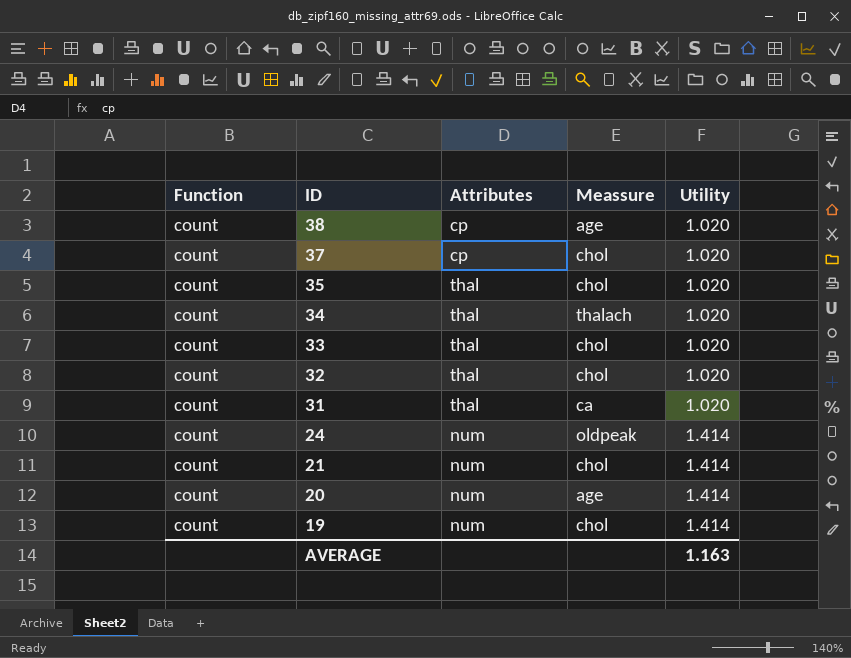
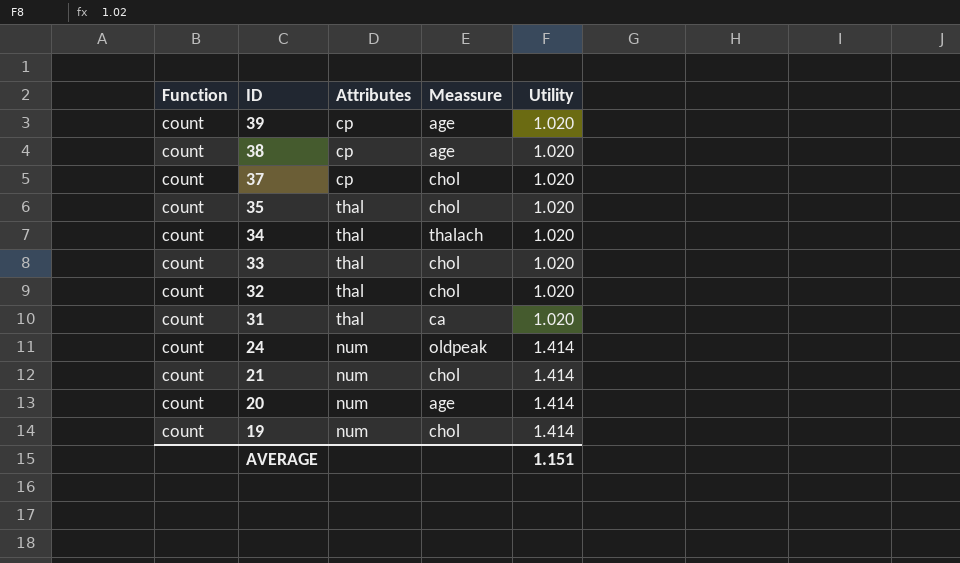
row 39: none -> count | cp | age | 1.020
AVERAGE | Utility: 1.163 -> 1.151

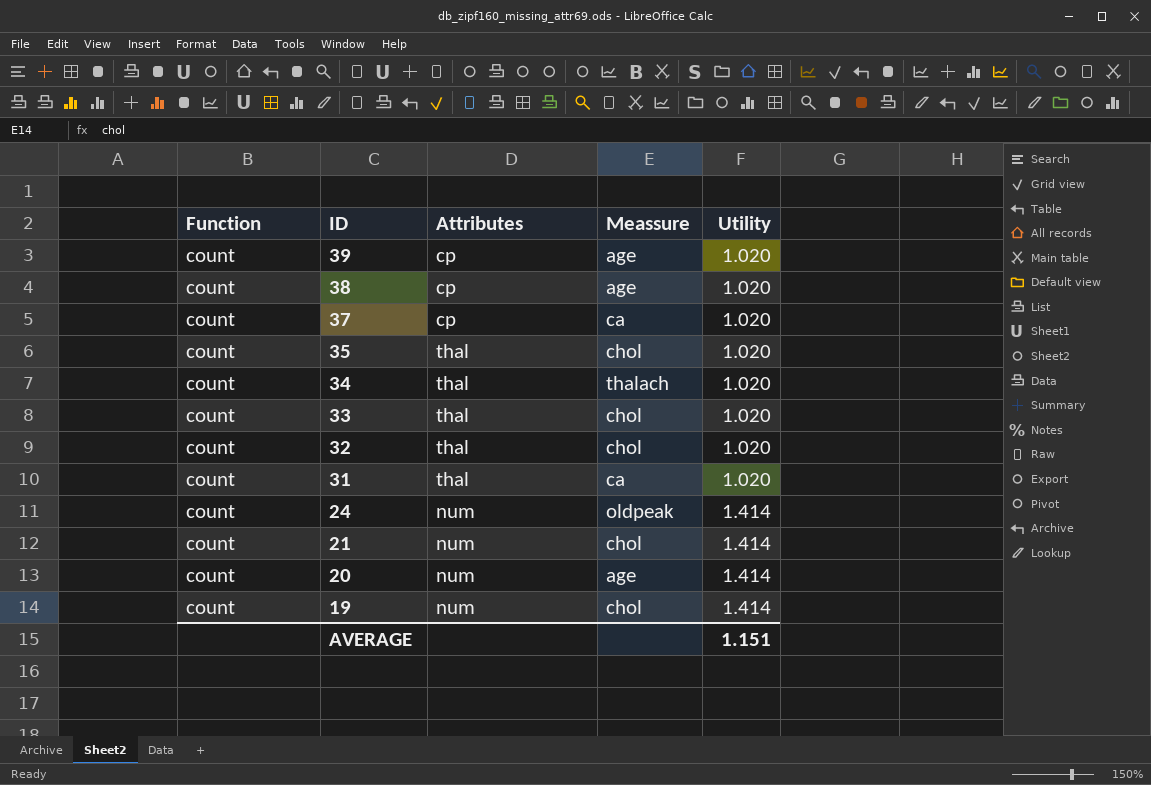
37 | Meassure: chol -> ca

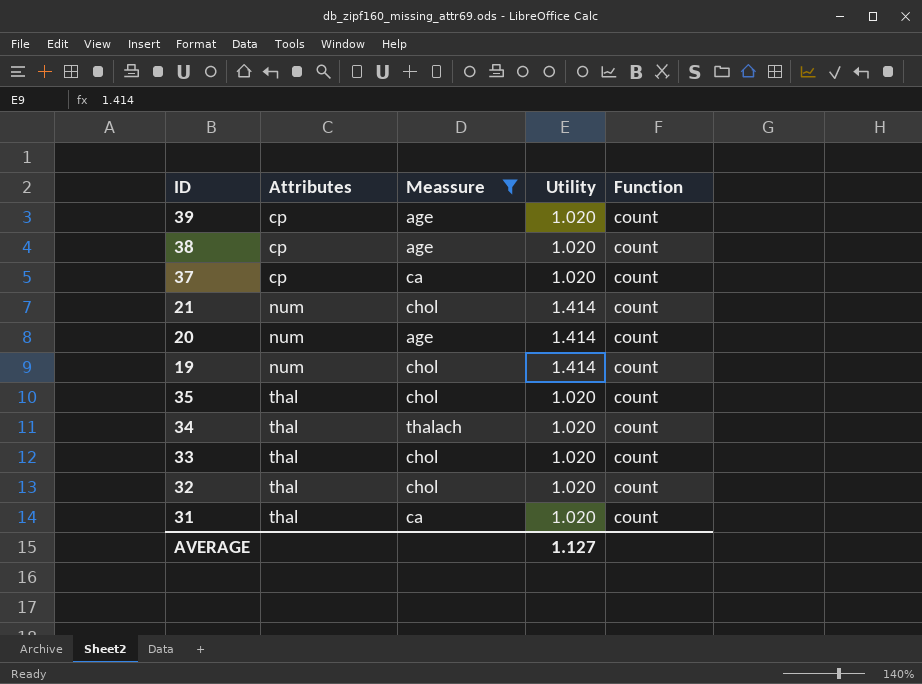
filter: none -> Meassure != oldpeak
row order: ID descending -> Attributes ascending
column Function | position: 1 -> 5
AVERAGE | Utility: 1.151 -> 1.127

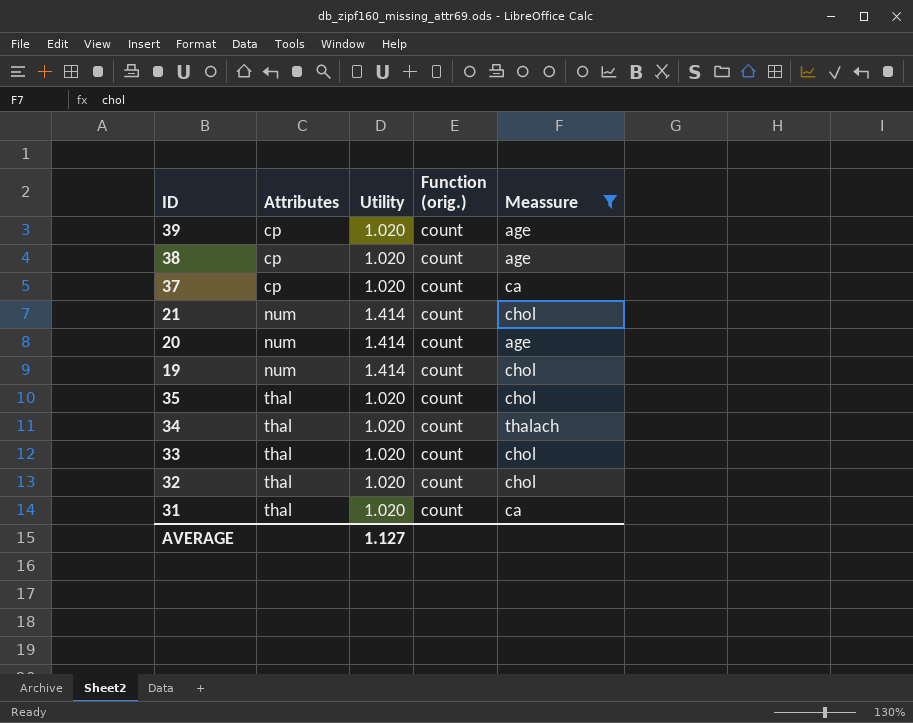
column name: Function -> Function (orig.)
column Meassure | position: 3 -> 5

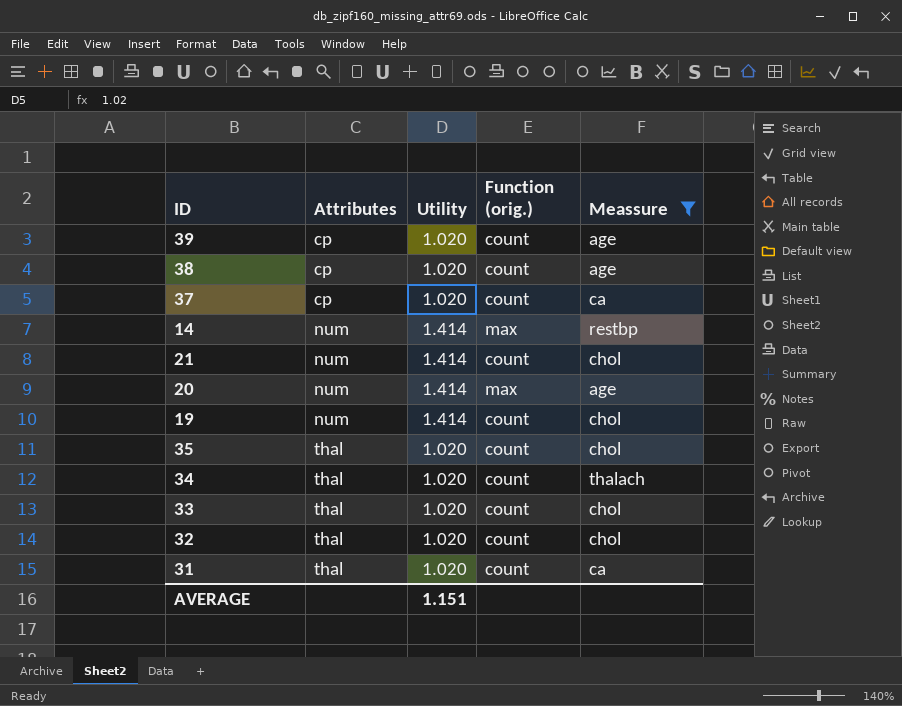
row 14: none -> num | 1.414 | max | restbp
20 | Function (orig.): count -> max
AVERAGE | Utility: 1.127 -> 1.151

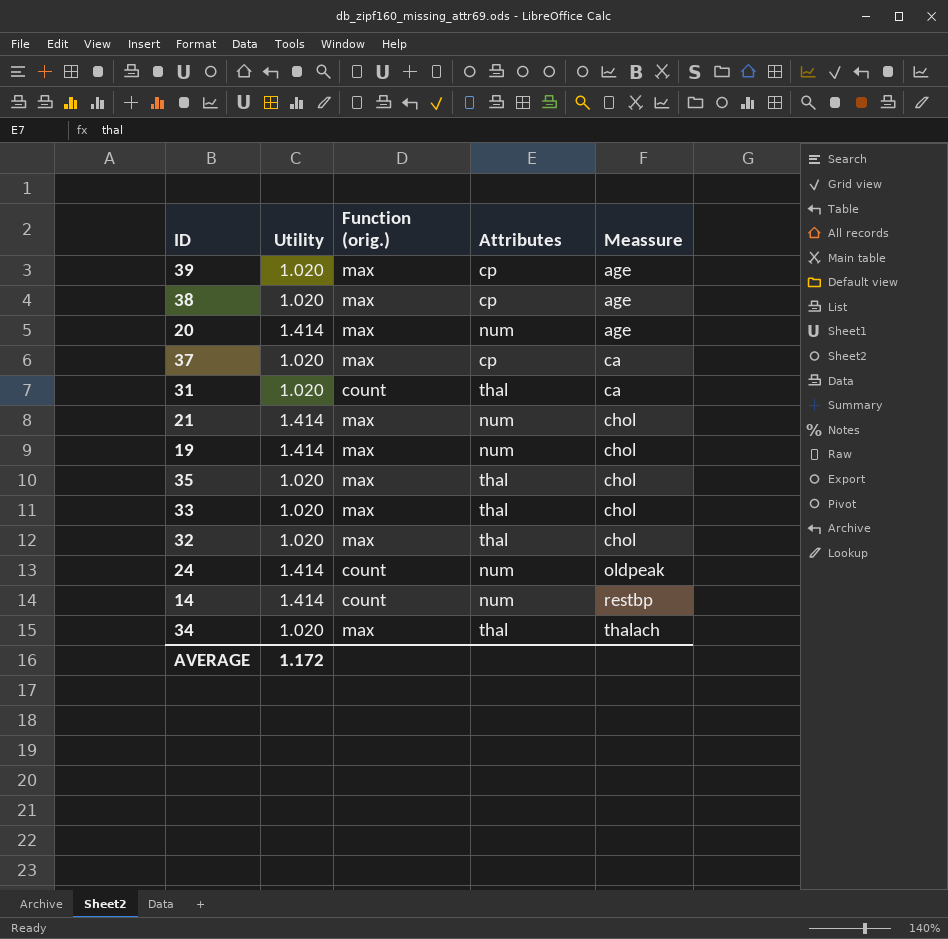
filter: Meassure != oldpeak -> none
row order: Attributes ascending -> Meassure ascending
column Attributes | position: 2 -> 4
39 | Function (orig.): count -> max
38 | Function (orig.): count -> max
37 | Function (orig.): count -> max
21 | Function (orig.): count -> max
19 | Function (orig.): count -> max
35 | Function (orig.): count -> max
33 | Function (orig.): count -> max
32 | Function (orig.): count -> max
14 | Function (orig.): max -> count
34 | Function (orig.): count -> max
AVERAGE | Utility: 1.151 -> 1.172

